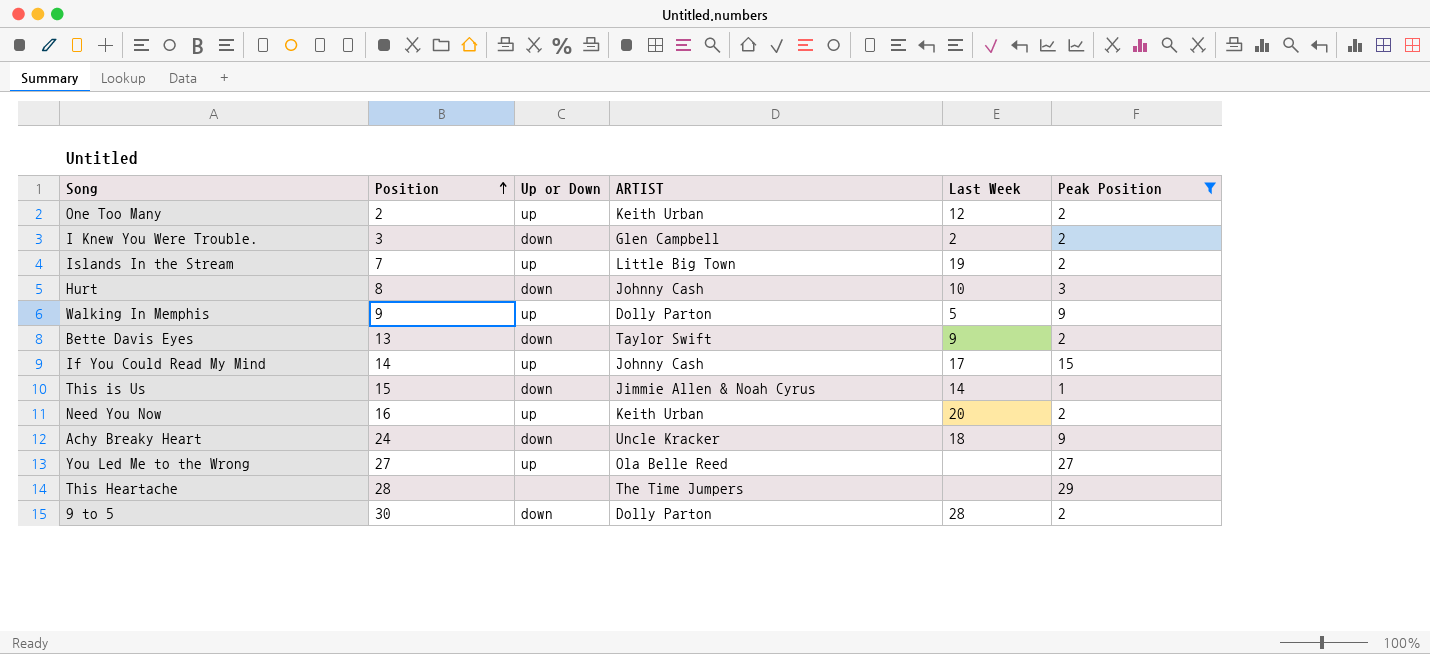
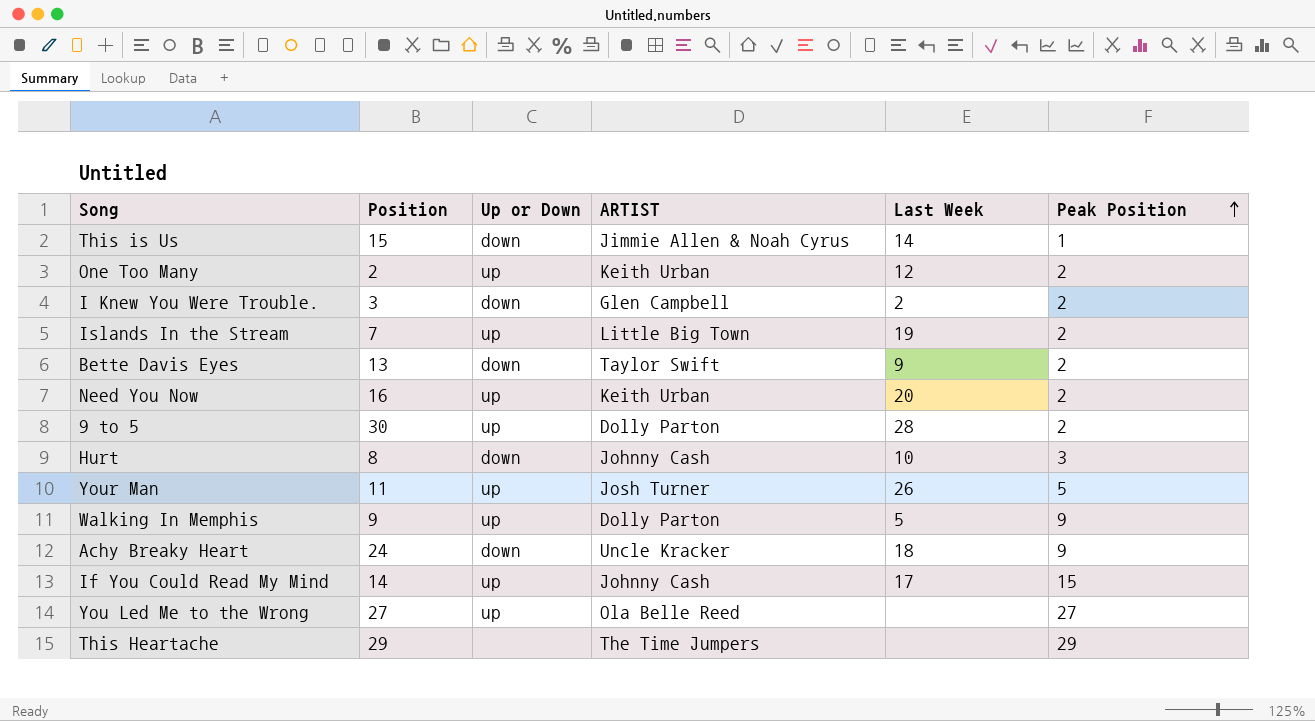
filter: Peak Position != 5 -> none
row order: Position ascending -> Peak Position ascending
9 to 5 | Up or Down: down -> up
This Heartache | Position: 28 -> 29

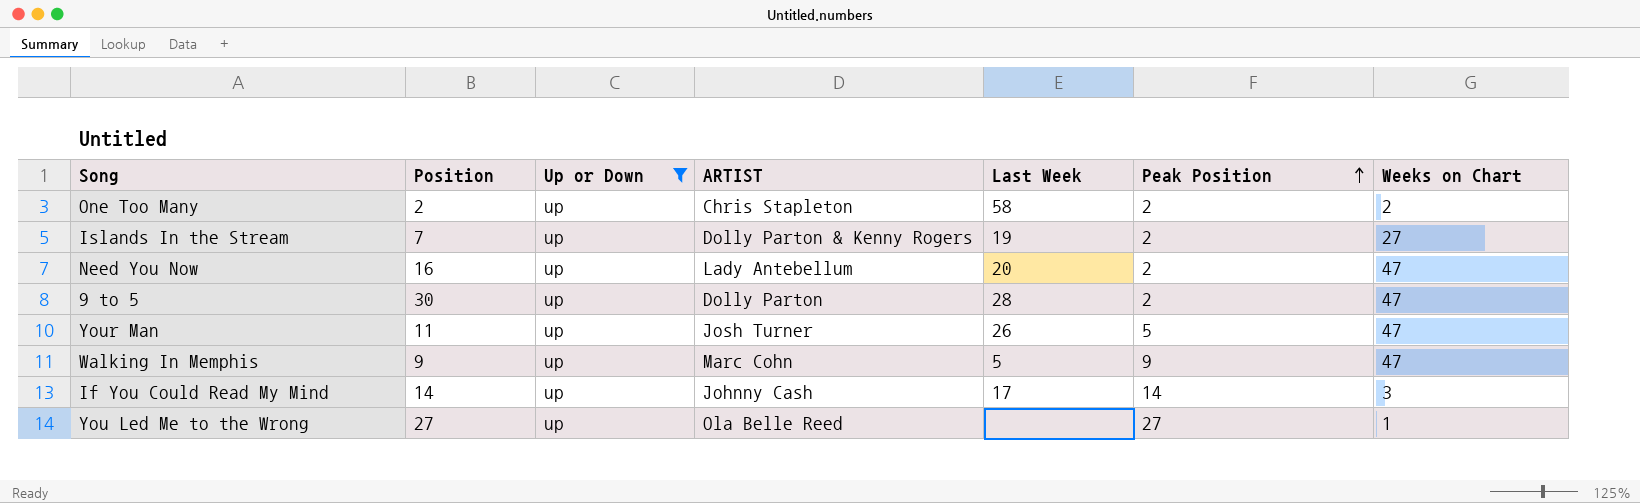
filter: none -> Up or Down = up
column Weeks on Chart | position: none -> 7
One Too Many | ARTIST: Keith Urban -> Chris Stapleton
One Too Many | Last Week: 12 -> 58
Islands In the Stream | ARTIST: Little Big Town -> Dolly Parton & Kenny Rogers
Need You Now | ARTIST: Keith Urban -> Lady Antebellum
Walking In Memphis | ARTIST: Dolly Parton -> Marc Cohn
If You Could Read My Mind | Peak Position: 15 -> 14

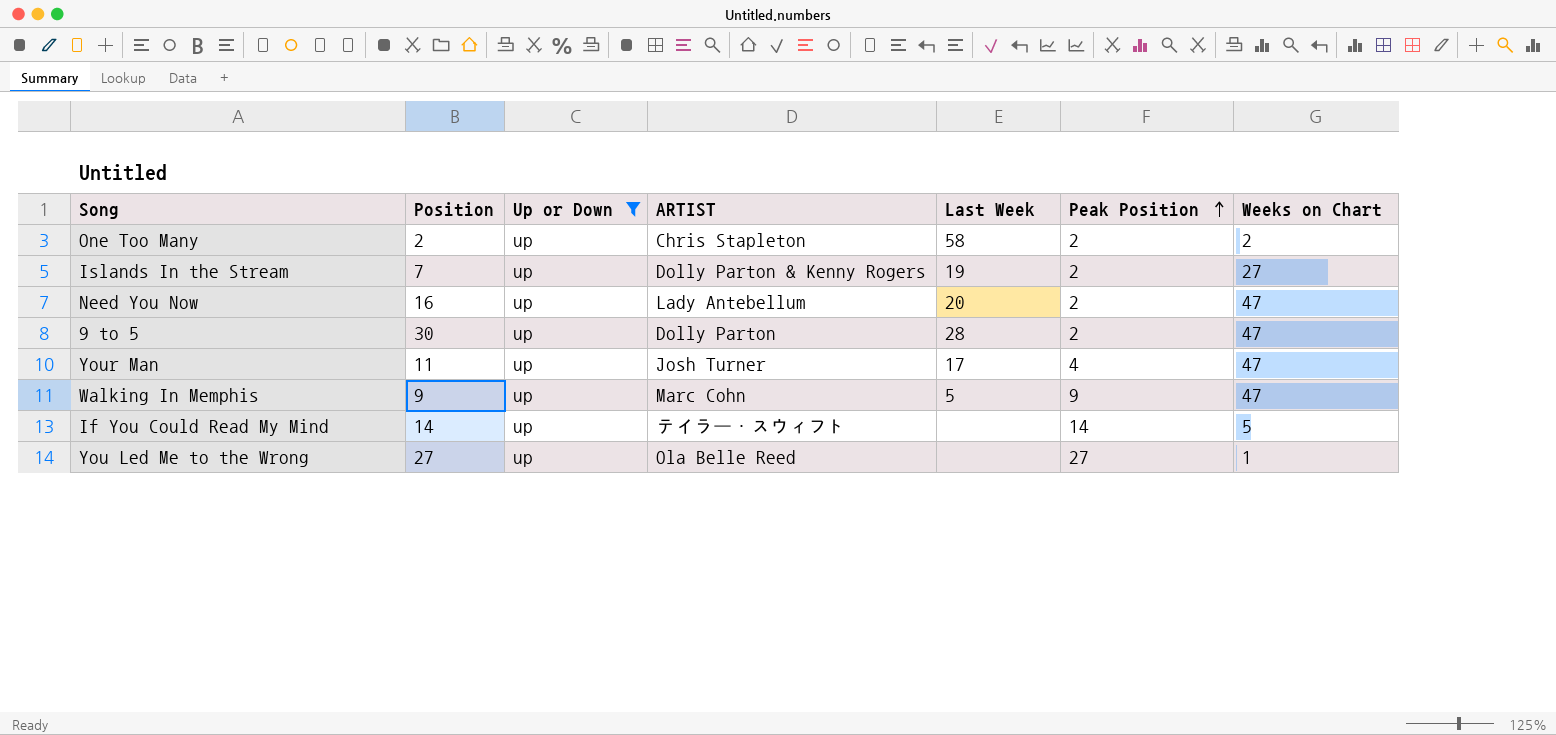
Your Man | Last Week: 26 -> 17
Your Man | Peak Position: 5 -> 4
If You Could Read My Mind | ARTIST: Johnny Cash -> テイラー・スウィフト
If You Could Read My Mind | Last Week: 17 -> none
If You Could Read My Mind | Weeks on Chart: 3 -> 5

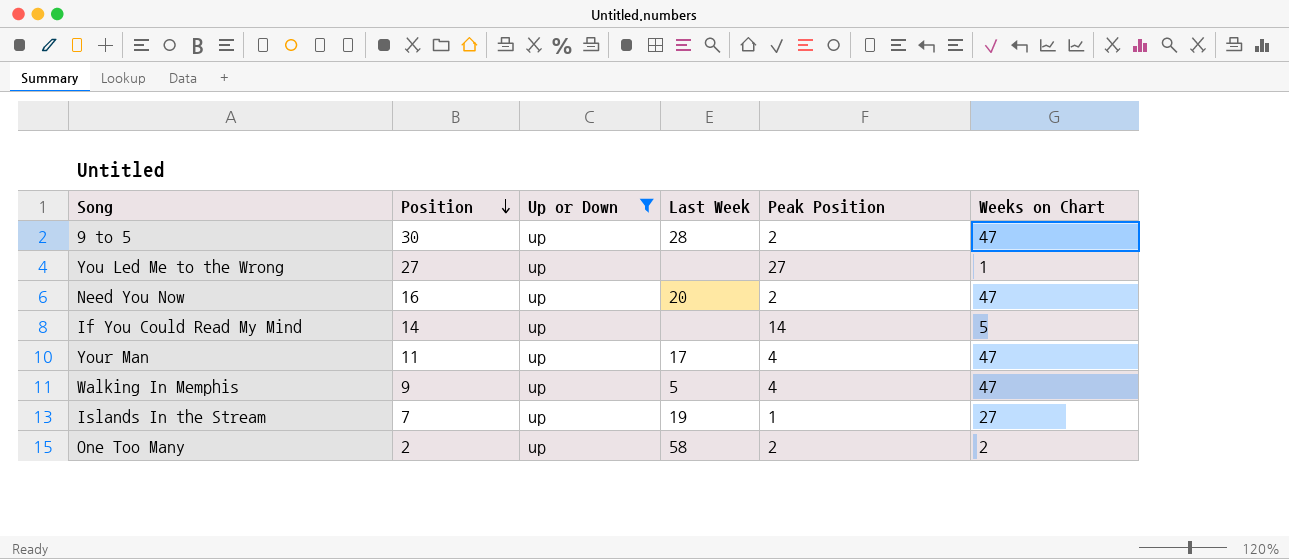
row order: Peak Position ascending -> Position descending
column ARTIST | position: 4 -> none
Walking In Memphis | Peak Position: 9 -> 4
Islands In the Stream | Peak Position: 2 -> 1

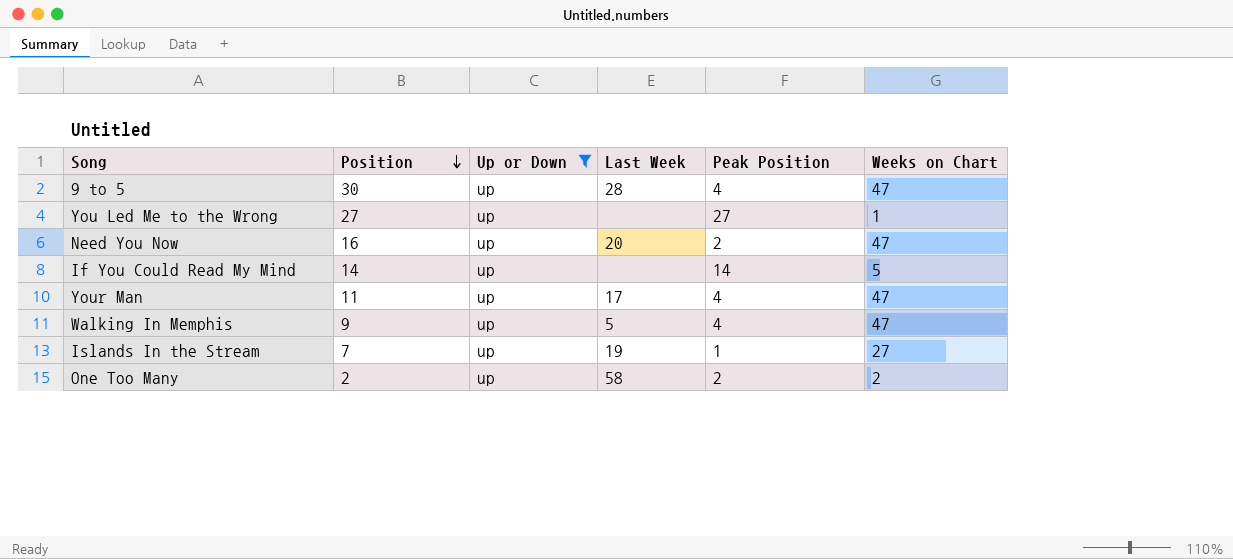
9 to 5 | Peak Position: 2 -> 4

